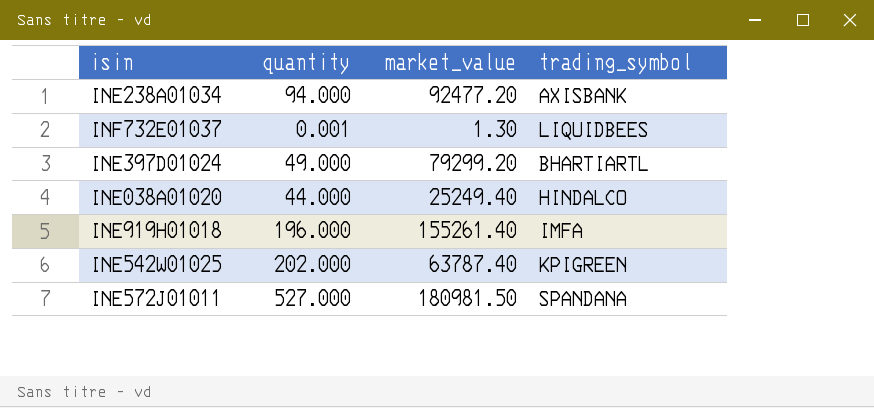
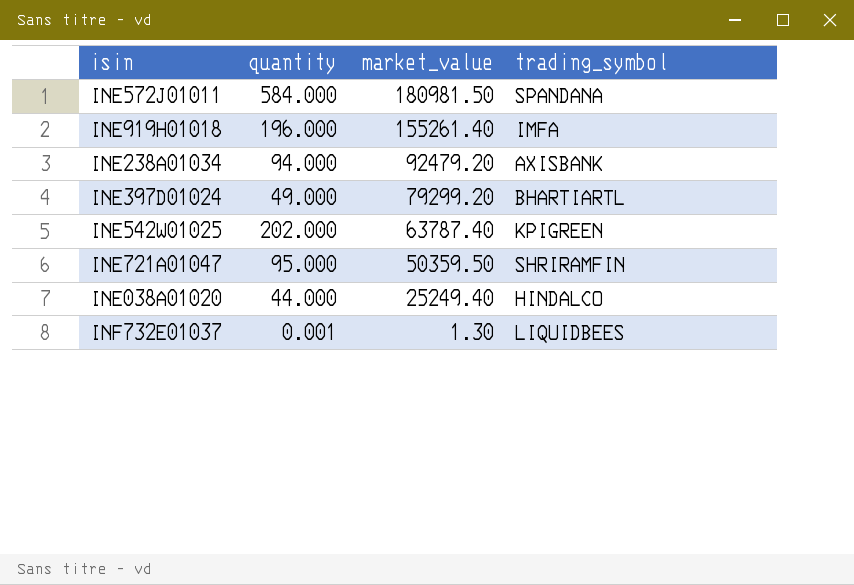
row order: none -> market_value descending
INE572J01011 | quantity: 527.000 -> 584.000
INE238A01034 | market_value: 92477.20 -> 92479.20
row INE721A01047: none -> 95.000 | 50359.50 | SHRIRAMFIN

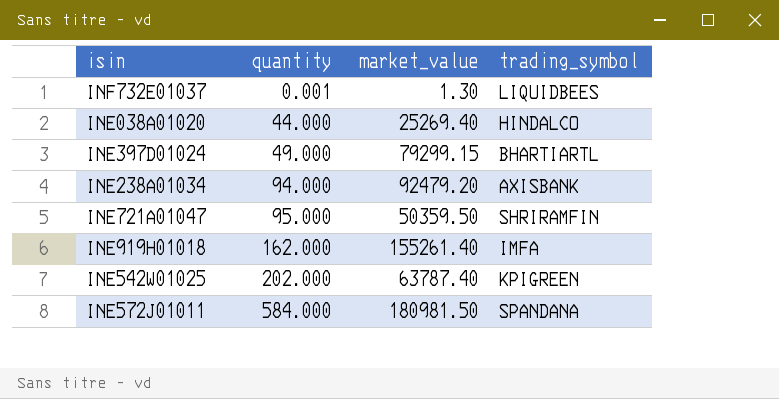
row order: market_value descending -> quantity ascending
INE038A01020 | market_value: 25249.40 -> 25269.40
INE397D01024 | market_value: 79299.20 -> 79299.15
INE919H01018 | quantity: 196.000 -> 162.000

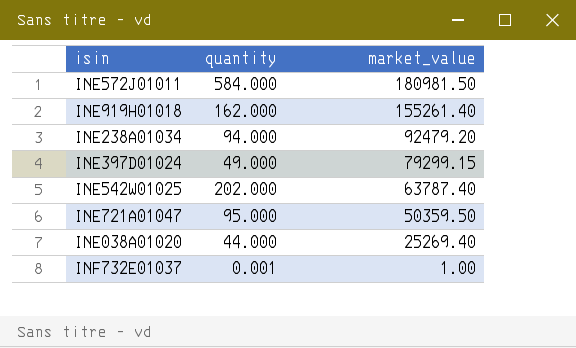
row order: quantity ascending -> market_value descending
column trading_symbol | position: 4 -> none
INF732E01037 | market_value: 1.30 -> 1.00

